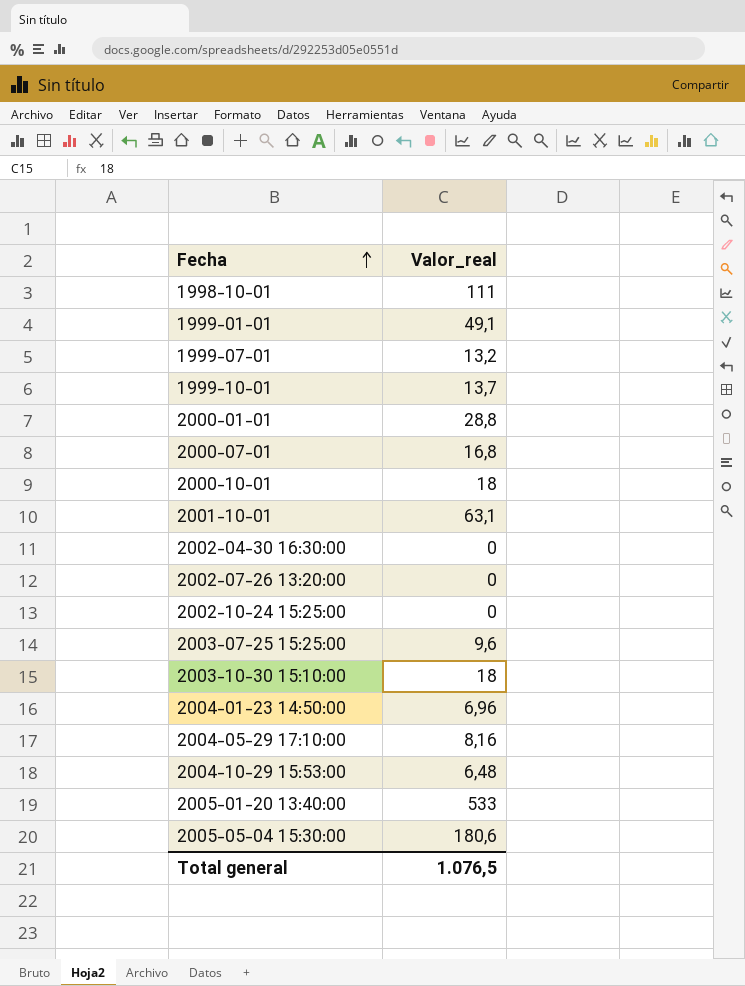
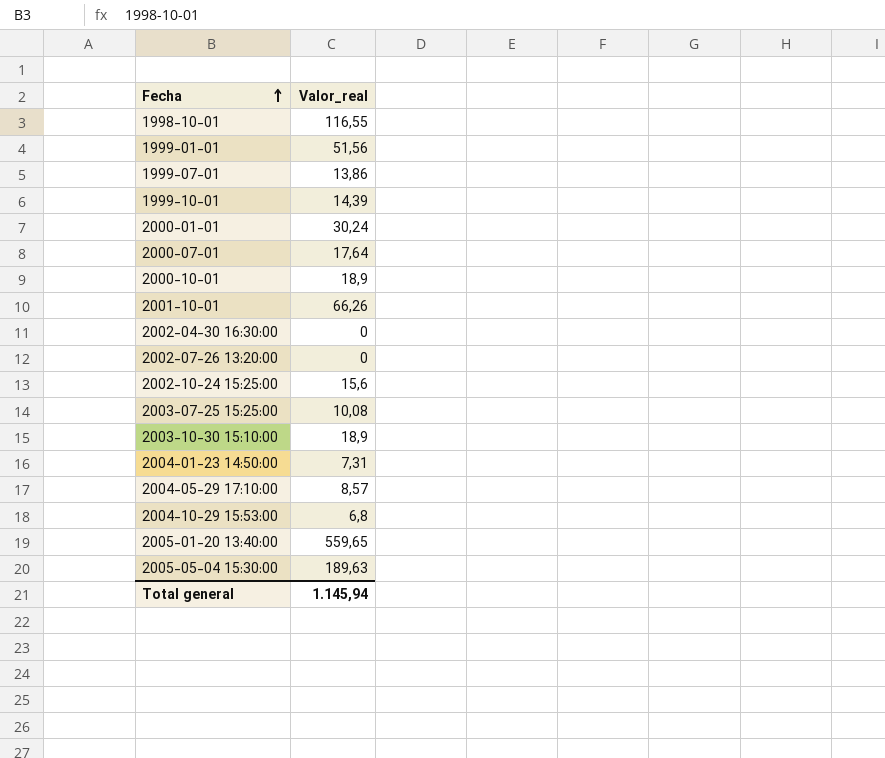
1998-10-01 | Valor_real: 111 -> 116,55
1999-01-01 | Valor_real: 49,1 -> 51,56
1999-07-01 | Valor_real: 13,2 -> 13,86
1999-10-01 | Valor_real: 13,7 -> 14,39
2000-01-01 | Valor_real: 28,8 -> 30,24
2000-07-01 | Valor_real: 16,8 -> 17,64
2000-10-01 | Valor_real: 18 -> 18,9
2001-10-01 | Valor_real: 63,1 -> 66,26
2002-10-24 15:25:00 | Valor_real: 0 -> 15,6
2003-07-25 15:25:00 | Valor_real: 9,6 -> 10,08
2003-10-30 15:10:00 | Valor_real: 18 -> 18,9
2004-01-23 14:50:00 | Valor_real: 6,96 -> 7,31
2004-05-29 17:10:00 | Valor_real: 8,16 -> 8,57
2004-10-29 15:53:00 | Valor_real: 6,48 -> 6,8
2005-01-20 13:40:00 | Valor_real: 533 -> 559,65
2005-05-04 15:30:00 | Valor_real: 180,6 -> 189,63
Total general | Valor_real: 1.076,5 -> 1.145,94

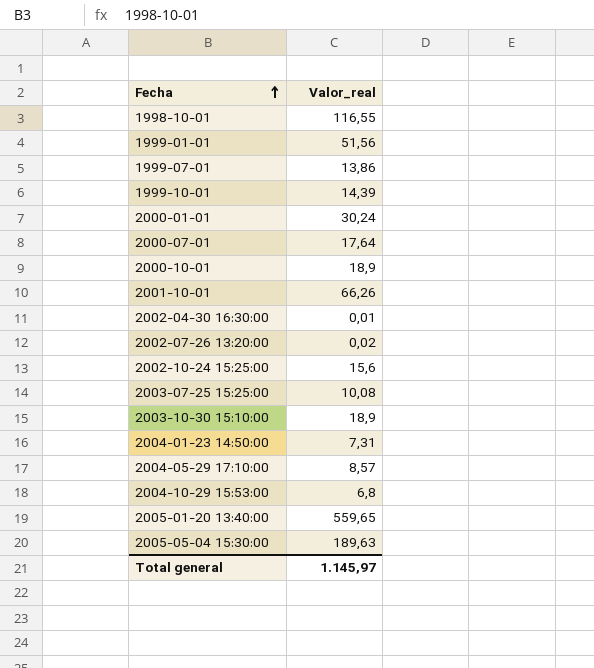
2002-04-30 16:30:00 | Valor_real: 0 -> 0,01
2002-07-26 13:20:00 | Valor_real: 0 -> 0,02
Total general | Valor_real: 1.145,94 -> 1.145,97

